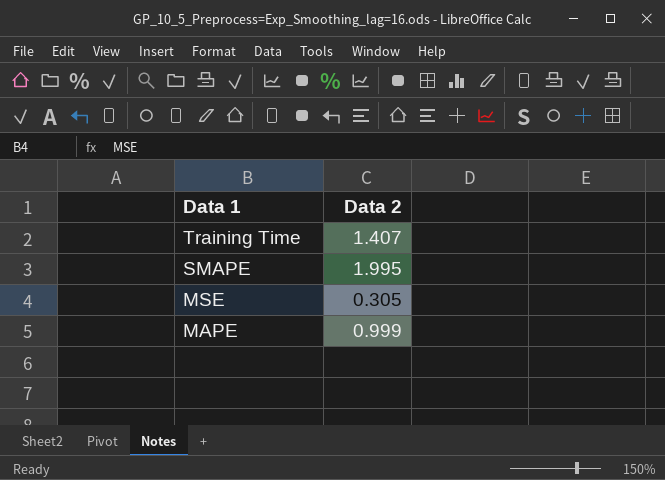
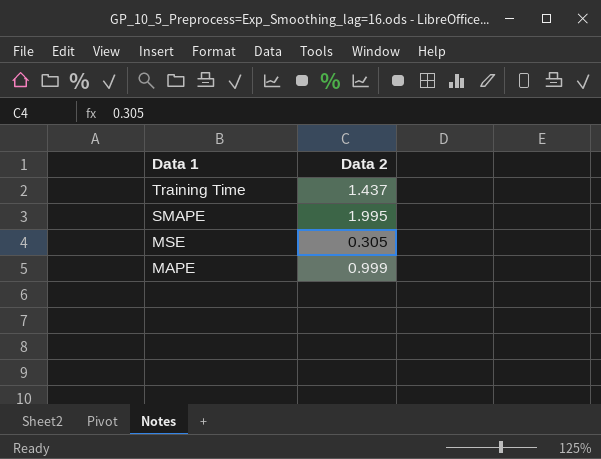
Training Time | Data 2: 1.407 -> 1.437

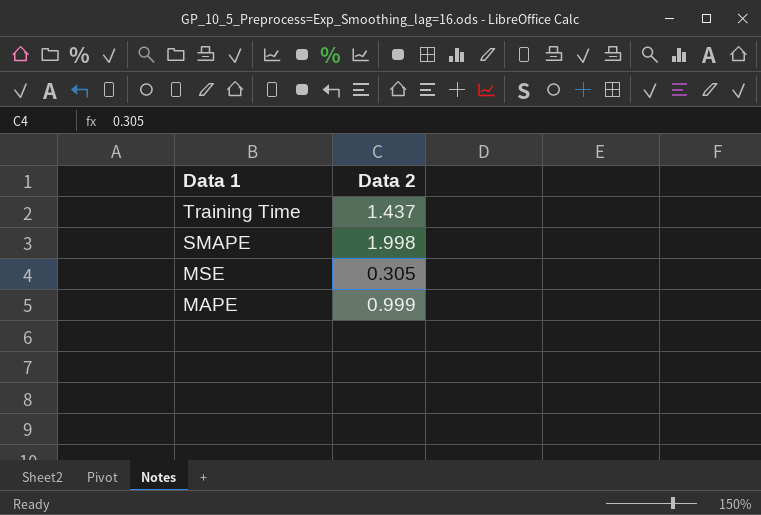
SMAPE | Data 2: 1.995 -> 1.998

